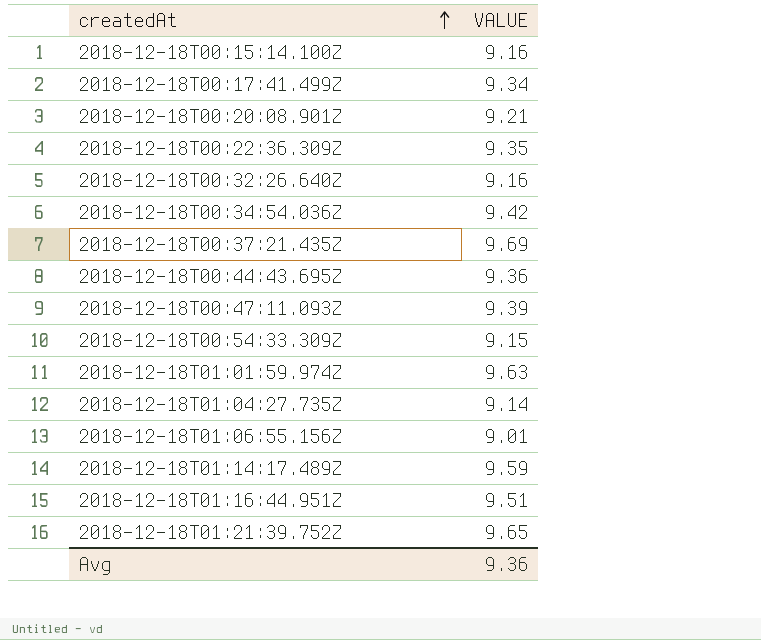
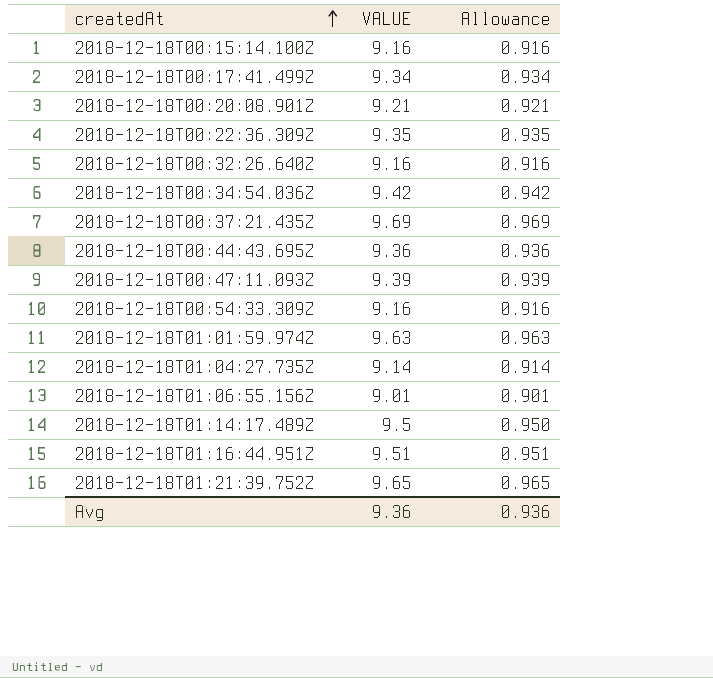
column Allowance | formula: none -> [VALUE] * 0.1
2018-12-18T00:54:33.309Z | VALUE: 9.15 -> 9.16
2018-12-18T01:14:17.489Z | VALUE: 9.59 -> 9.5

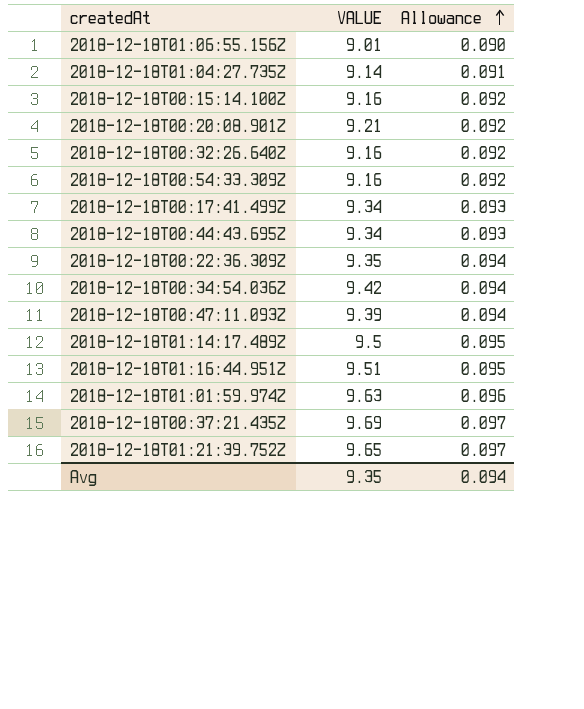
row order: createdAt ascending -> Allowance ascending
column Allowance | formula: [VALUE] * 0.1 -> [VALUE] * 0.01
2018-12-18T00:44:43.695Z | VALUE: 9.36 -> 9.34
Avg | VALUE: 9.36 -> 9.35
Avg | Allowance: 0.936 -> 0.094

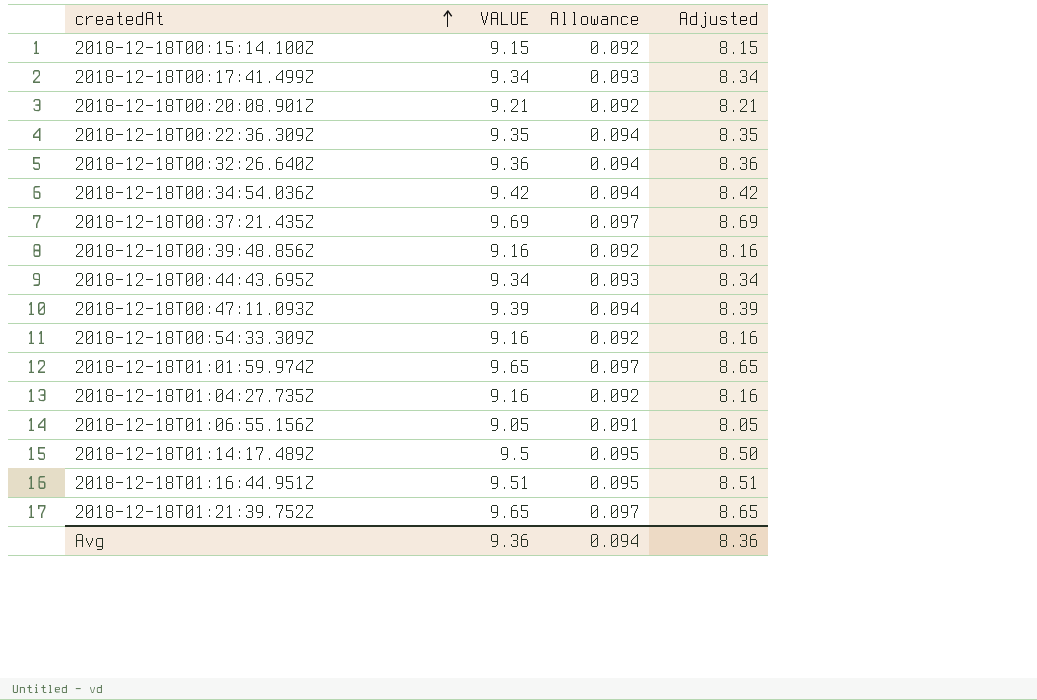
row order: Allowance ascending -> createdAt ascending
column Adjusted | formula: none -> [VALUE] - 1
2018-12-18T00:15:14.100Z | VALUE: 9.16 -> 9.15
2018-12-18T00:32:26.640Z | VALUE: 9.16 -> 9.36
2018-12-18T00:32:26.640Z | Allowance: 0.092 -> 0.094
row 2018-12-18T00:39:48.856Z: none -> 9.16 | 0.092 | 8.16
2018-12-18T01:01:59.974Z | VALUE: 9.63 -> 9.65
2018-12-18T01:01:59.974Z | Allowance: 0.096 -> 0.097
2018-12-18T01:04:27.735Z | VALUE: 9.14 -> 9.16
2018-12-18T01:04:27.735Z | Allowance: 0.091 -> 0.092
2018-12-18T01:06:55.156Z | VALUE: 9.01 -> 9.05
2018-12-18T01:06:55.156Z | Allowance: 0.090 -> 0.091
Avg | VALUE: 9.35 -> 9.36

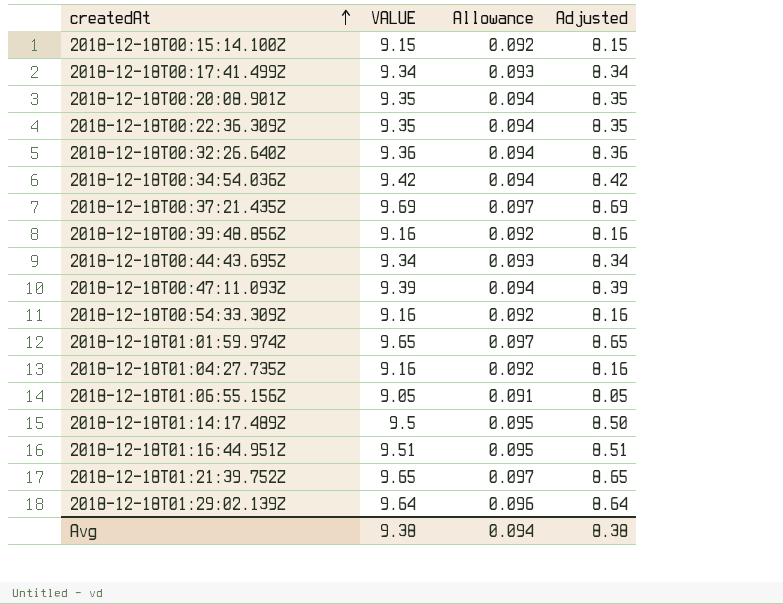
2018-12-18T00:20:08.901Z | VALUE: 9.21 -> 9.35
2018-12-18T00:20:08.901Z | Allowance: 0.092 -> 0.094
2018-12-18T00:20:08.901Z | Adjusted: 8.21 -> 8.35
row 2018-12-18T01:29:02.139Z: none -> 9.64 | 0.096 | 8.64
Avg | VALUE: 9.36 -> 9.38
Avg | Adjusted: 8.36 -> 8.38

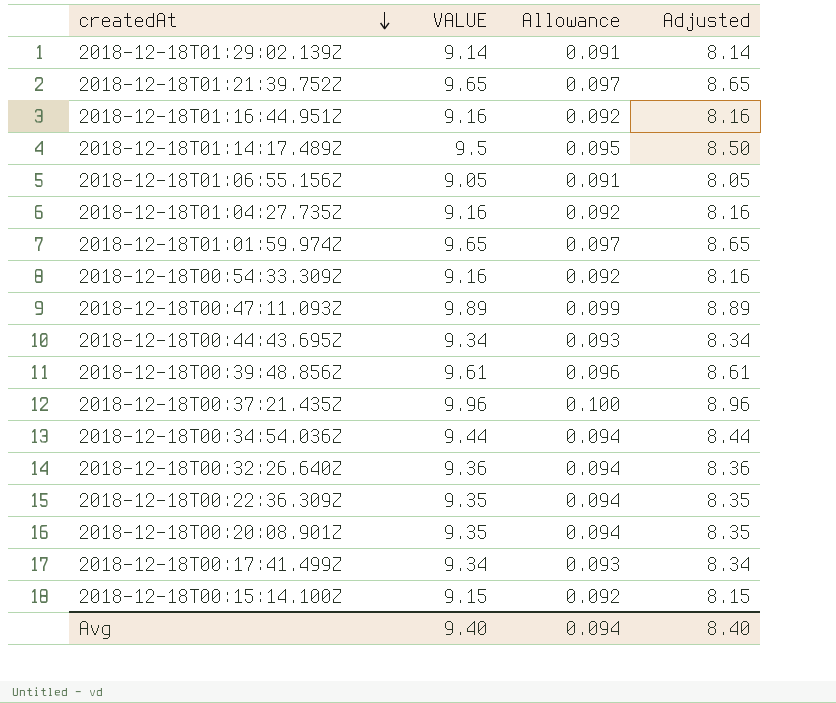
row order: createdAt ascending -> createdAt descending
2018-12-18T01:29:02.139Z | VALUE: 9.64 -> 9.14
2018-12-18T01:29:02.139Z | Allowance: 0.096 -> 0.091
2018-12-18T01:29:02.139Z | Adjusted: 8.64 -> 8.14
2018-12-18T01:16:44.951Z | VALUE: 9.51 -> 9.16
2018-12-18T01:16:44.951Z | Allowance: 0.095 -> 0.092
2018-12-18T01:16:44.951Z | Adjusted: 8.51 -> 8.16
2018-12-18T00:47:11.093Z | VALUE: 9.39 -> 9.89
2018-12-18T00:47:11.093Z | Allowance: 0.094 -> 0.099
2018-12-18T00:47:11.093Z | Adjusted: 8.39 -> 8.89
2018-12-18T00:39:48.856Z | VALUE: 9.16 -> 9.61
2018-12-18T00:39:48.856Z | Allowance: 0.092 -> 0.096
2018-12-18T00:39:48.856Z | Adjusted: 8.16 -> 8.61
2018-12-18T00:37:21.435Z | VALUE: 9.69 -> 9.96
2018-12-18T00:37:21.435Z | Allowance: 0.097 -> 0.100
2018-12-18T00:37:21.435Z | Adjusted: 8.69 -> 8.96
2018-12-18T00:34:54.036Z | VALUE: 9.42 -> 9.44
2018-12-18T00:34:54.036Z | Adjusted: 8.42 -> 8.44
Avg | VALUE: 9.38 -> 9.40
Avg | Adjusted: 8.38 -> 8.40

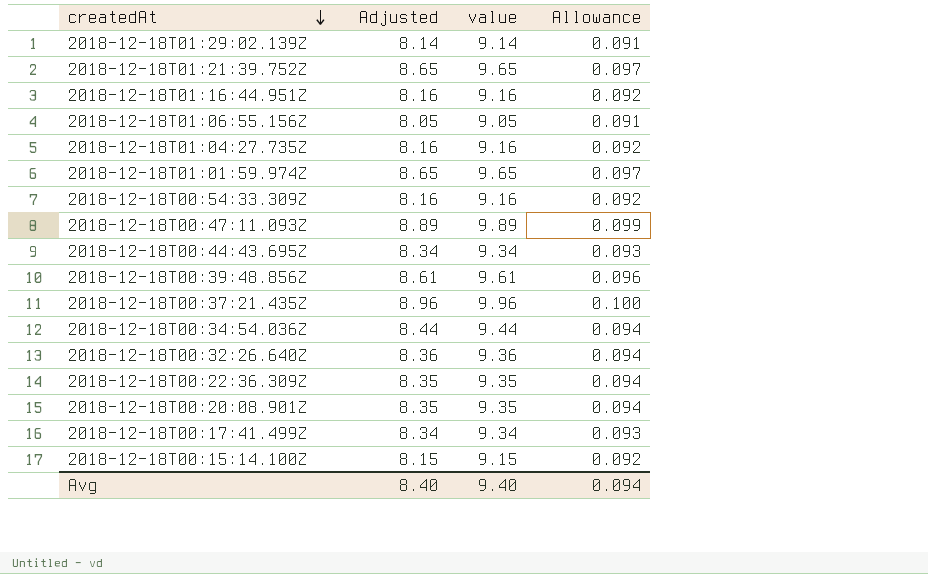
column Adjusted | position: 4 -> 2
column name: VALUE -> value
row 2018-12-18T01:14:17.489Z: 9.5 | 0.095 | 8.50 -> none

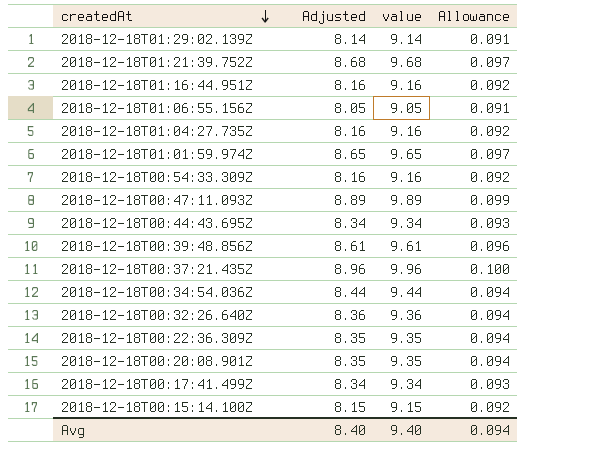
2018-12-18T01:21:39.752Z | Adjusted: 8.65 -> 8.68
2018-12-18T01:21:39.752Z | value: 9.65 -> 9.68

